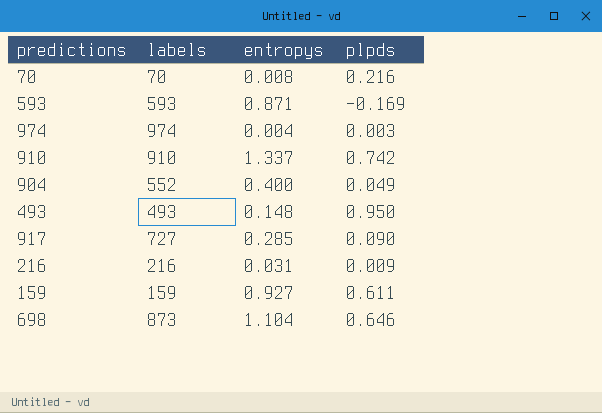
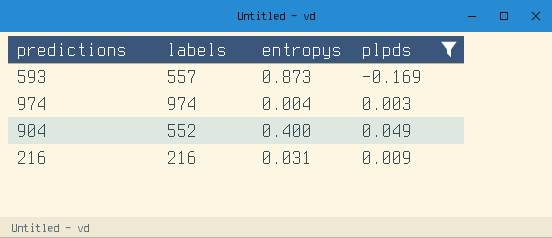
filter: none -> plpds <= 0.049
593 | labels: 593 -> 557
593 | entropys: 0.871 -> 0.873

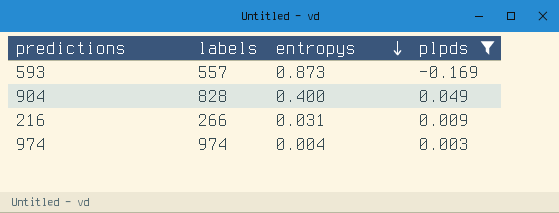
row order: none -> entropys descending
904 | labels: 552 -> 828
216 | labels: 216 -> 266

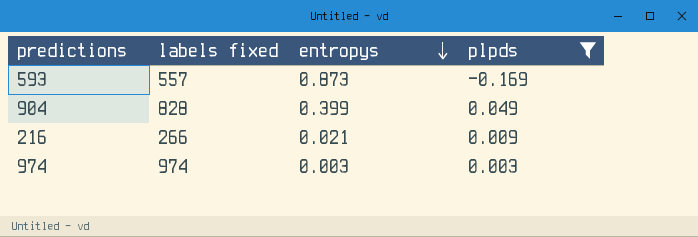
column name: labels -> labels fixed
904 | entropys: 0.400 -> 0.399
216 | entropys: 0.031 -> 0.021
974 | entropys: 0.004 -> 0.003

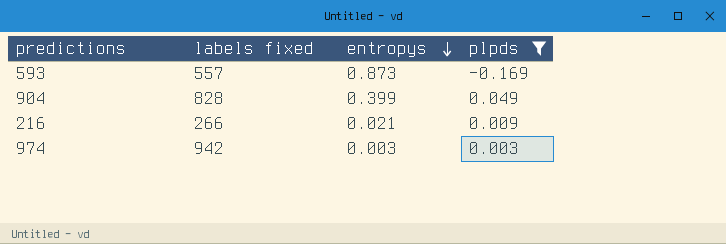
974 | labels fixed: 974 -> 942

